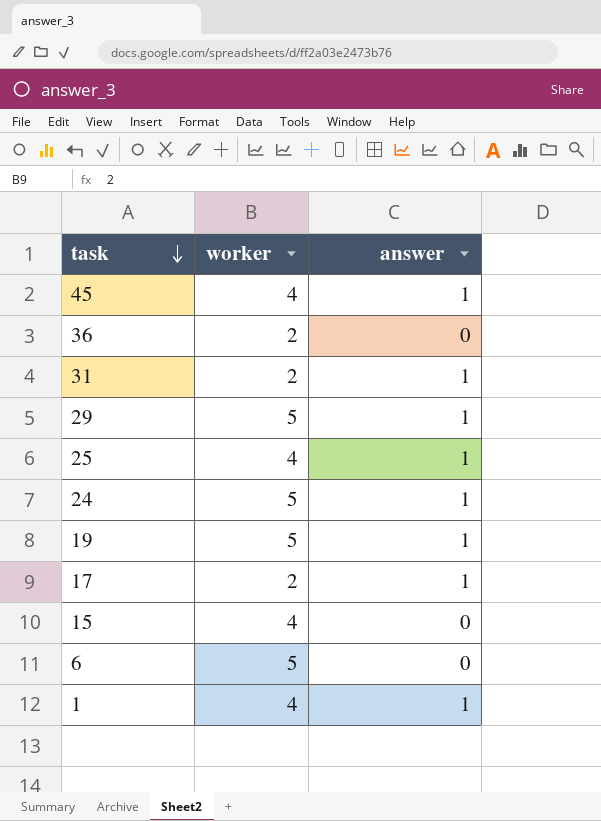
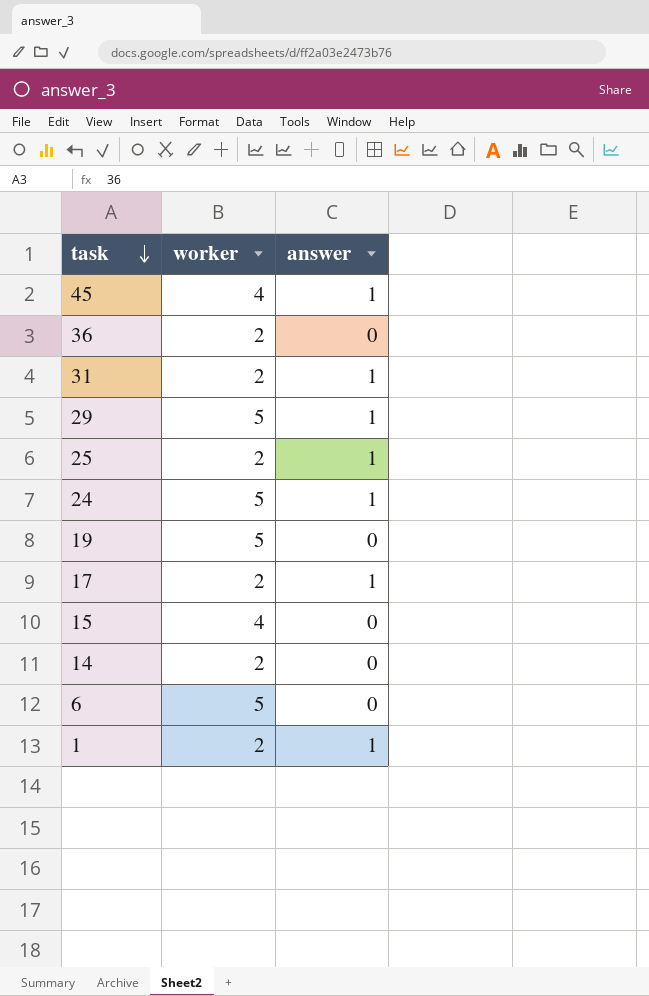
25 | worker: 4 -> 2
19 | answer: 1 -> 0
row 14: none -> 2 | 0
1 | worker: 4 -> 2

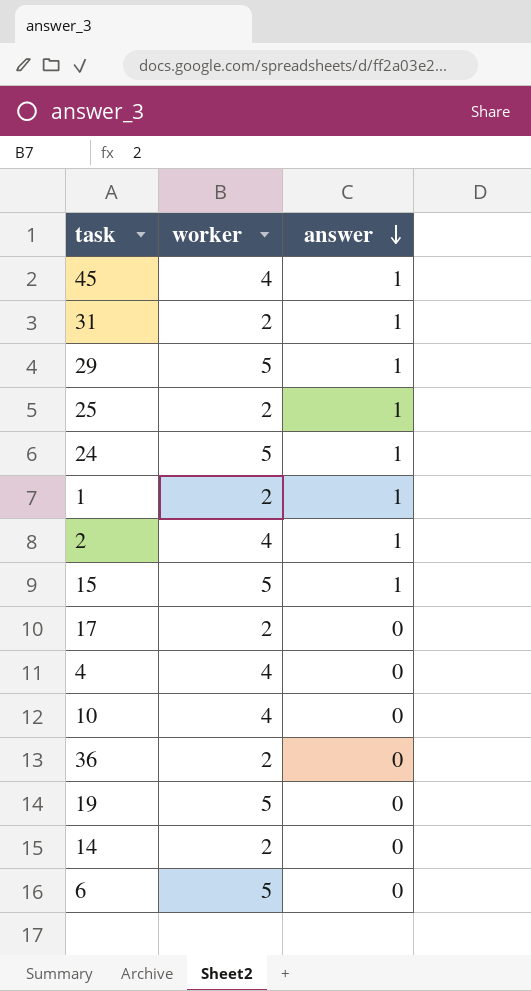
row order: task descending -> answer descending
row 2: none -> 4 | 1
15 | worker: 4 -> 5
15 | answer: 0 -> 1
17 | answer: 1 -> 0
row 4: none -> 4 | 0
row 10: none -> 4 | 0

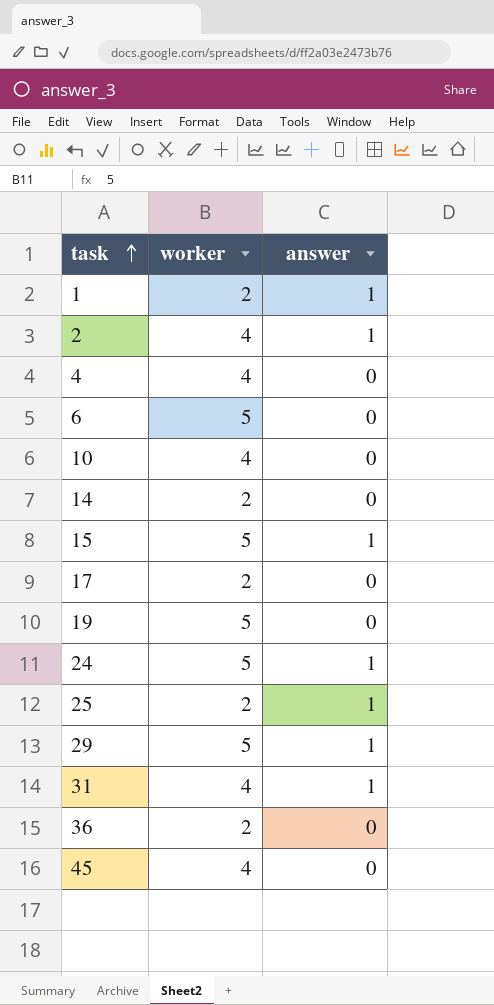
row order: answer descending -> task ascending
31 | worker: 2 -> 4
45 | answer: 1 -> 0

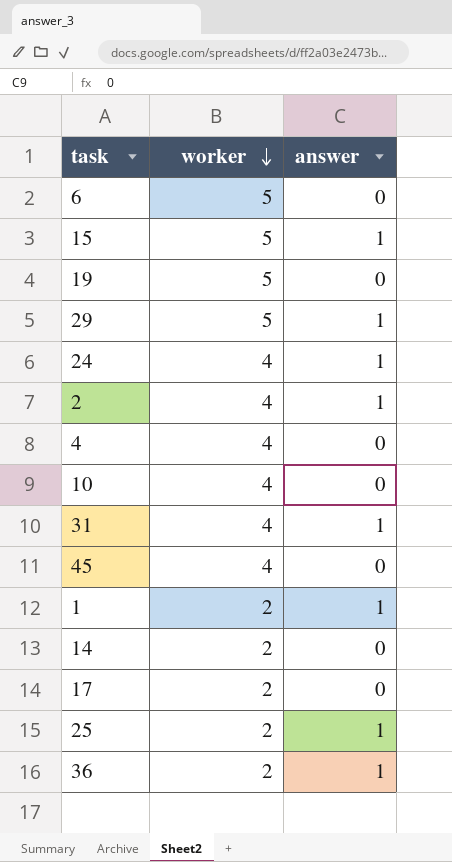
row order: task ascending -> worker descending
24 | worker: 5 -> 4
36 | answer: 0 -> 1

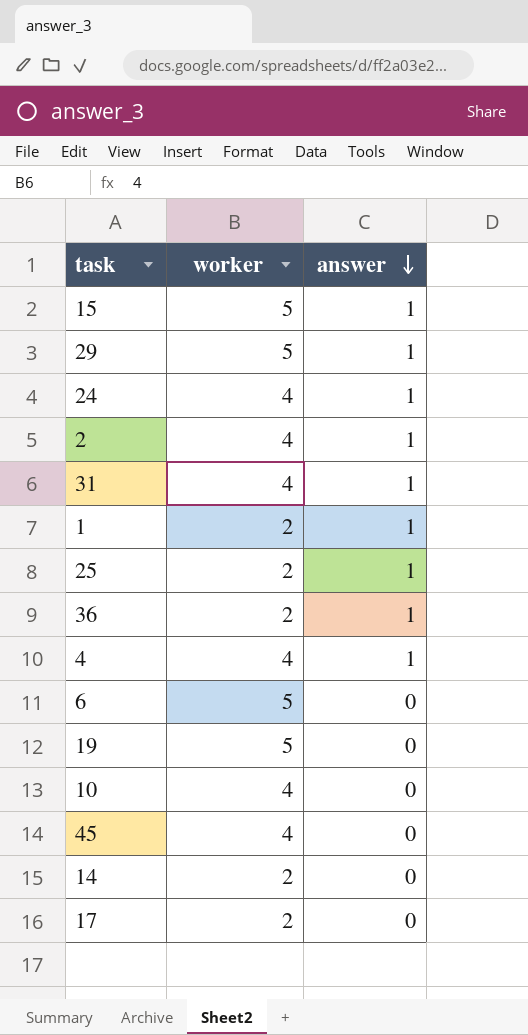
row order: worker descending -> answer descending
4 | answer: 0 -> 1

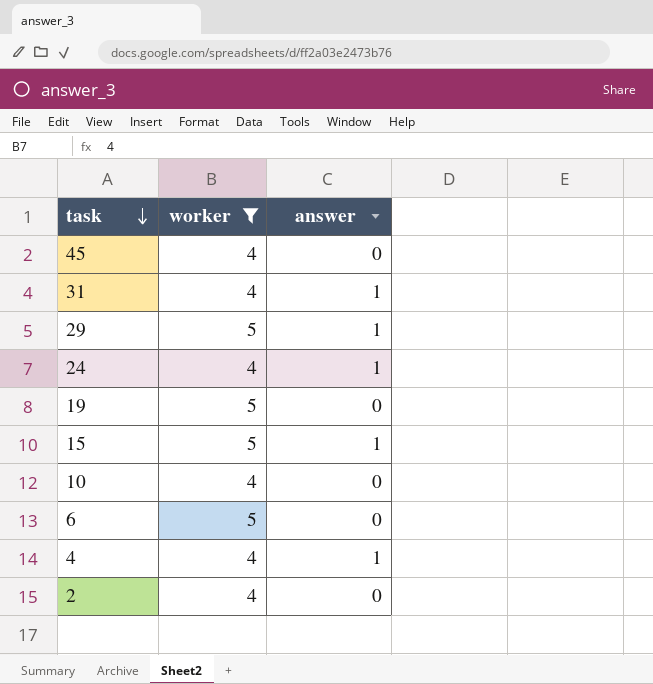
filter: none -> worker != 2
row order: answer descending -> task descending
2 | answer: 1 -> 0

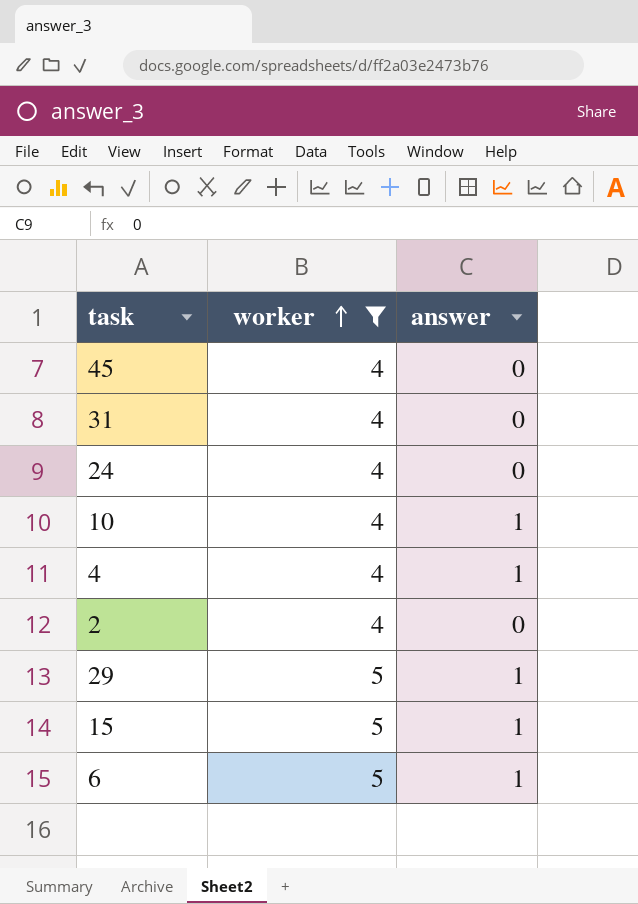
row order: task descending -> worker ascending
row 19: 5 | 0 -> none
31 | answer: 1 -> 0
24 | answer: 1 -> 0
10 | answer: 0 -> 1
6 | answer: 0 -> 1

